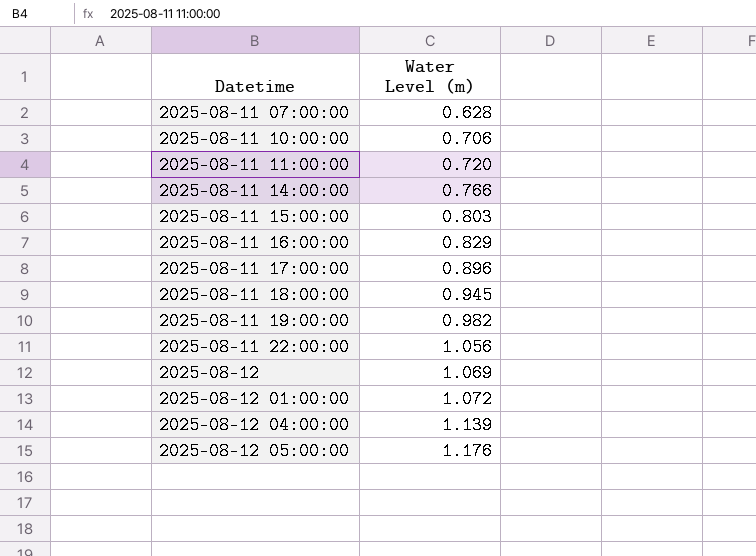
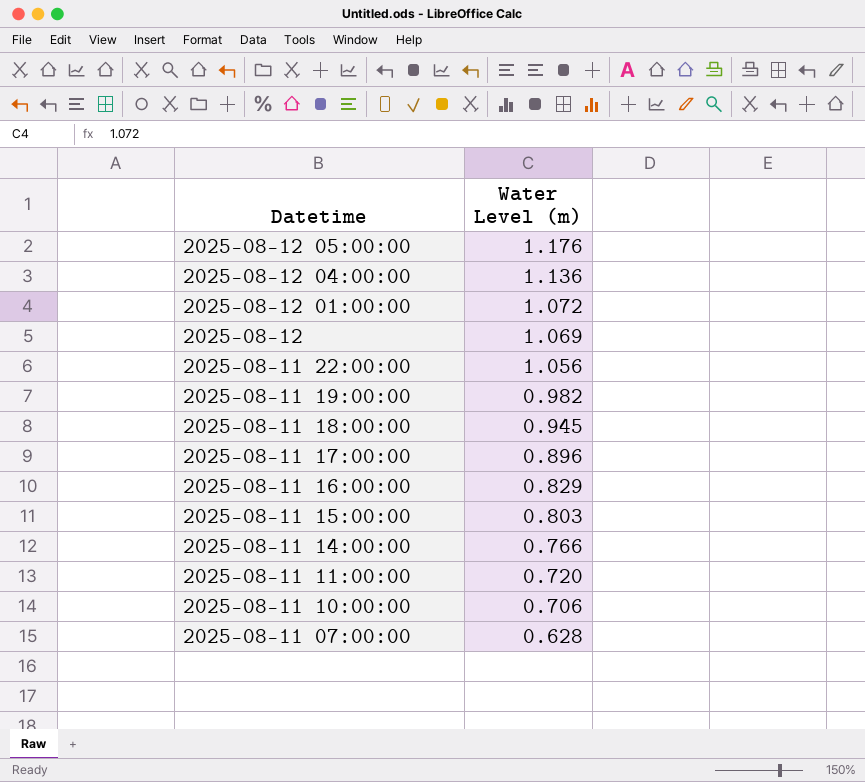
row order: Datetime ascending -> Datetime descending
2025-08-12 04:00:00 | Water Level (m): 1.139 -> 1.136

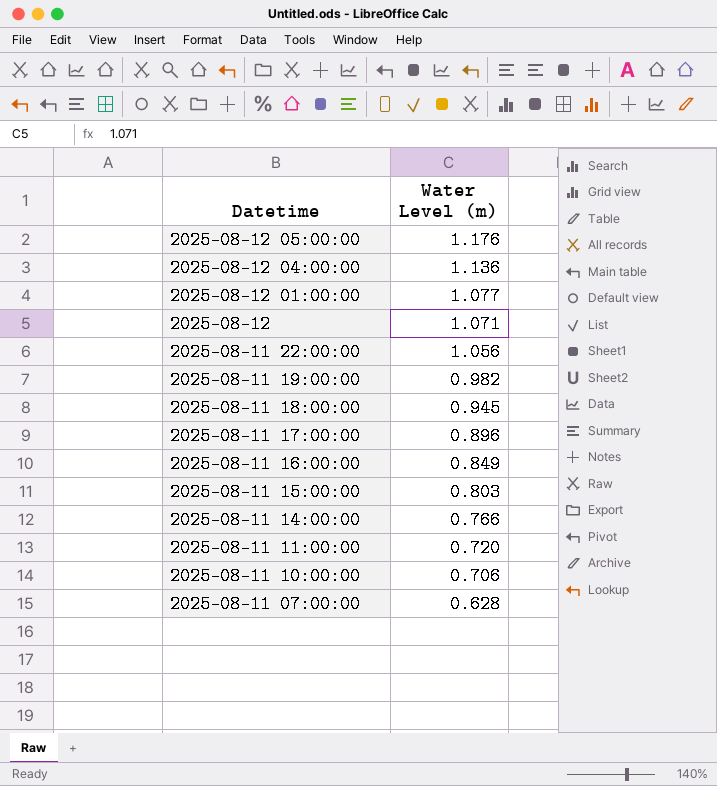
2025-08-12 01:00:00 | Water Level (m): 1.072 -> 1.077
2025-08-12 | Water Level (m): 1.069 -> 1.071
2025-08-11 16:00:00 | Water Level (m): 0.829 -> 0.849

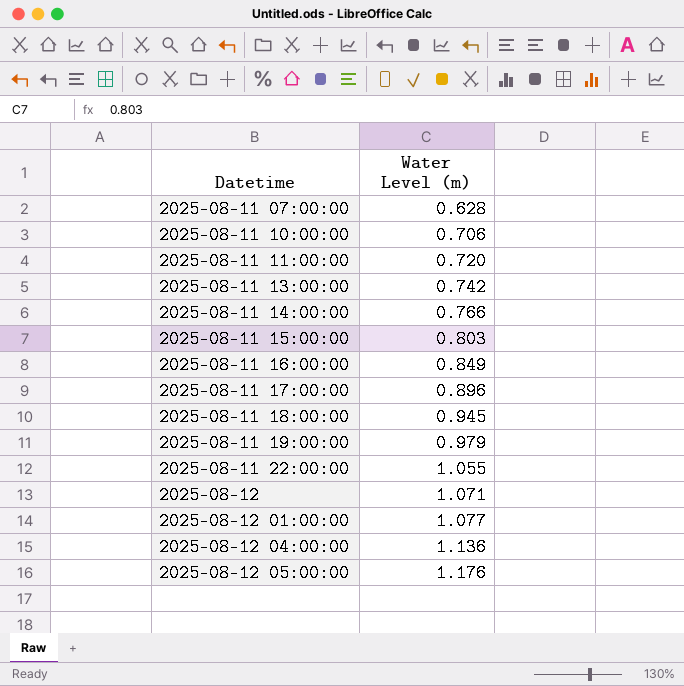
row order: Datetime descending -> Datetime ascending
row 2025-08-11 13:00:00: none -> 0.742
2025-08-11 19:00:00 | Water Level (m): 0.982 -> 0.979
2025-08-11 22:00:00 | Water Level (m): 1.056 -> 1.055

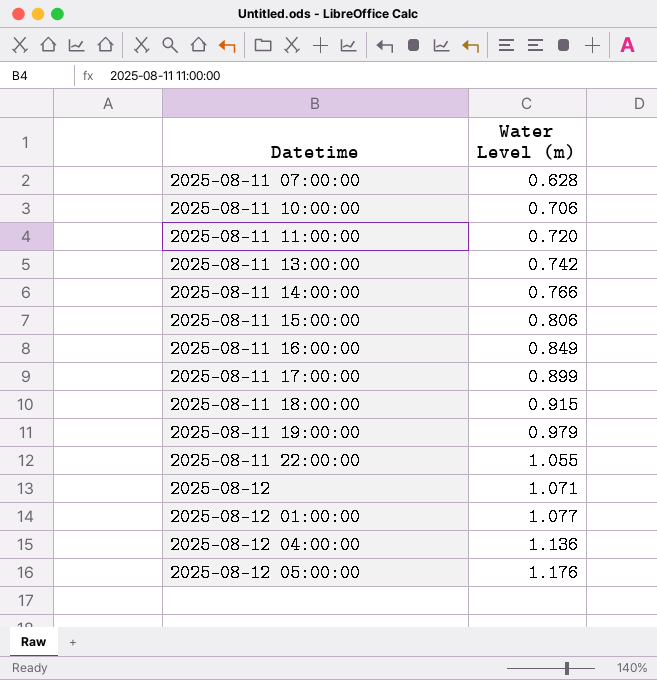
2025-08-11 15:00:00 | Water Level (m): 0.803 -> 0.806
2025-08-11 17:00:00 | Water Level (m): 0.896 -> 0.899
2025-08-11 18:00:00 | Water Level (m): 0.945 -> 0.915

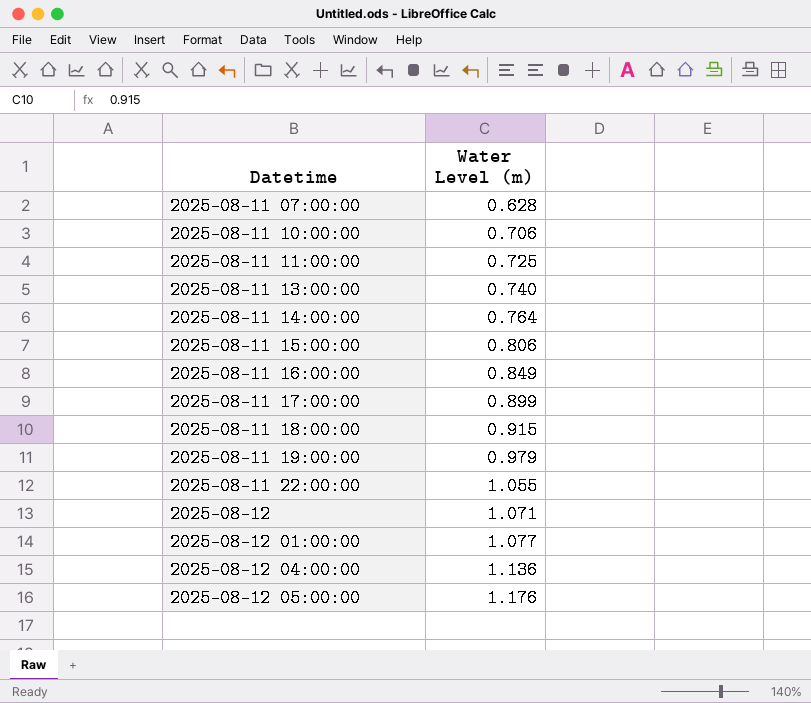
2025-08-11 11:00:00 | Water Level (m): 0.720 -> 0.725
2025-08-11 13:00:00 | Water Level (m): 0.742 -> 0.740
2025-08-11 14:00:00 | Water Level (m): 0.766 -> 0.764

